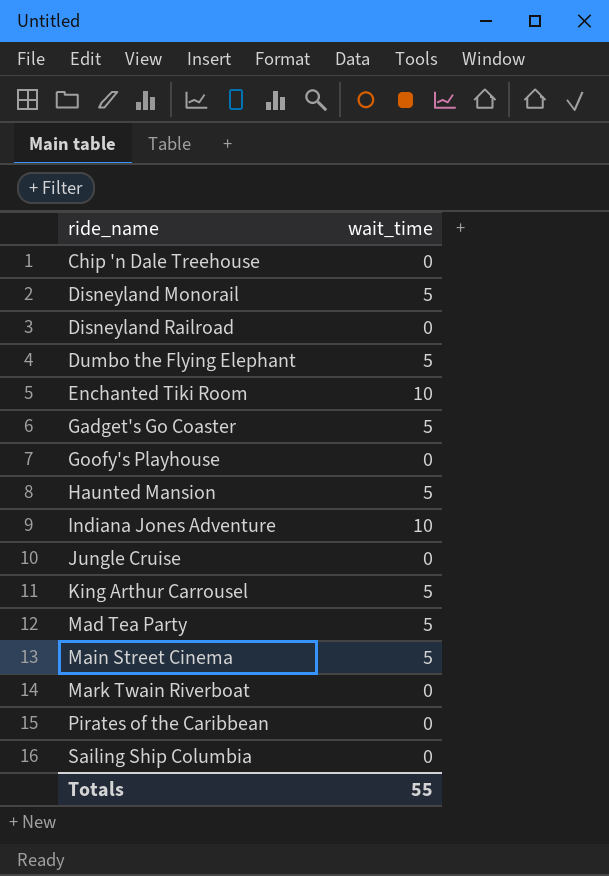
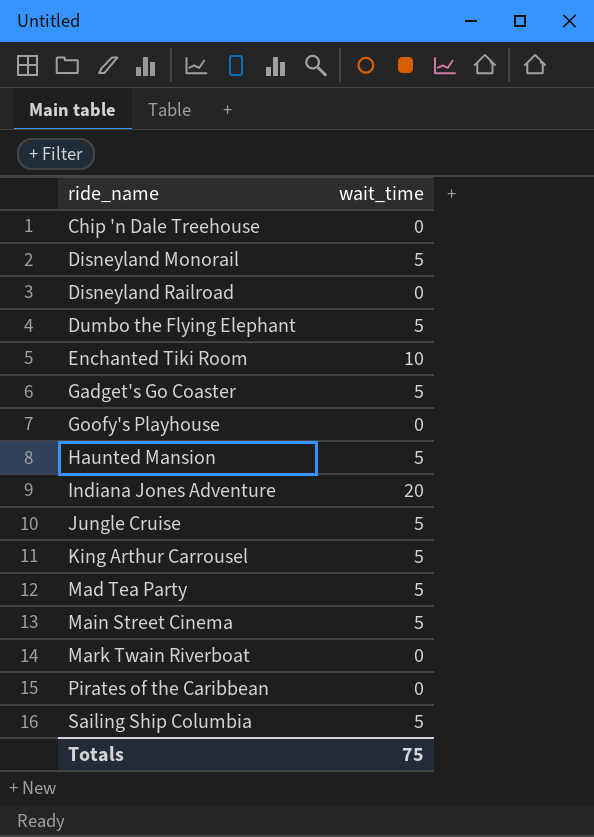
Indiana Jones Adventure | wait_time: 10 -> 20
Jungle Cruise | wait_time: 0 -> 5
Sailing Ship Columbia | wait_time: 0 -> 5
Totals | wait_time: 55 -> 75

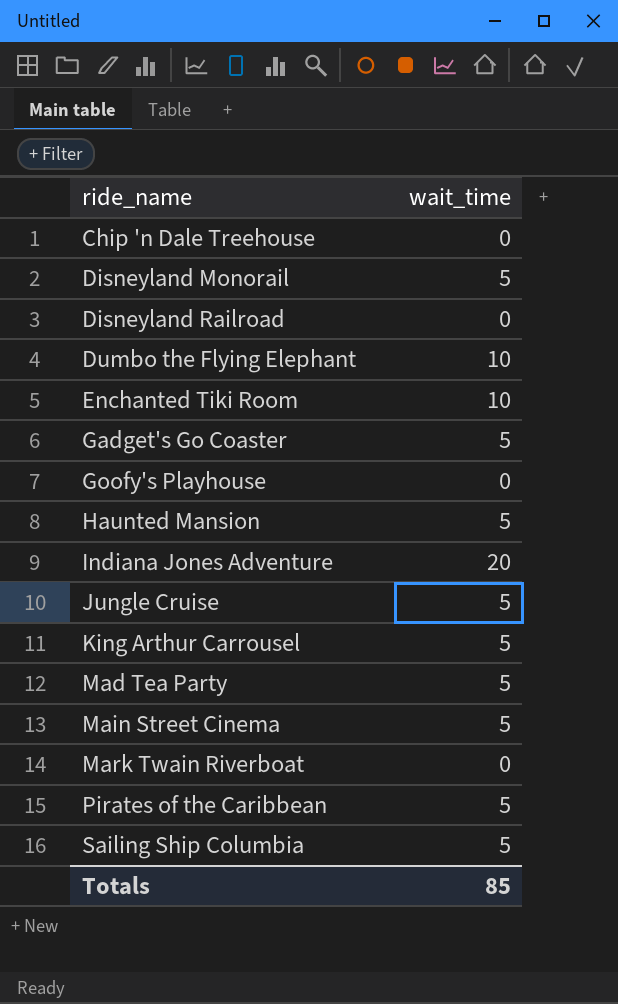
Dumbo the Flying Elephant | wait_time: 5 -> 10
Pirates of the Caribbean | wait_time: 0 -> 5
Totals | wait_time: 75 -> 85

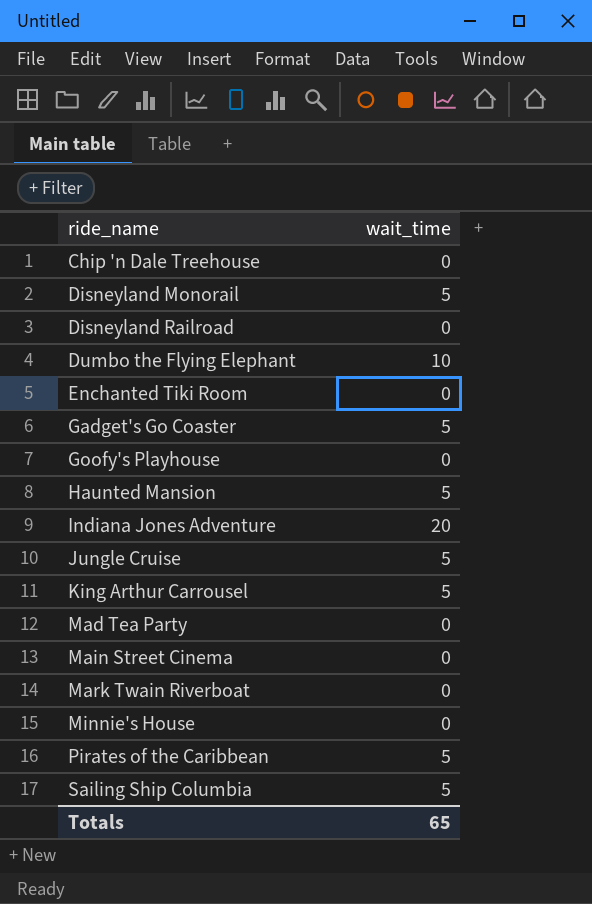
Enchanted Tiki Room | wait_time: 10 -> 0
Mad Tea Party | wait_time: 5 -> 0
Main Street Cinema | wait_time: 5 -> 0
row Minnie's House: none -> 0
Totals | wait_time: 85 -> 65

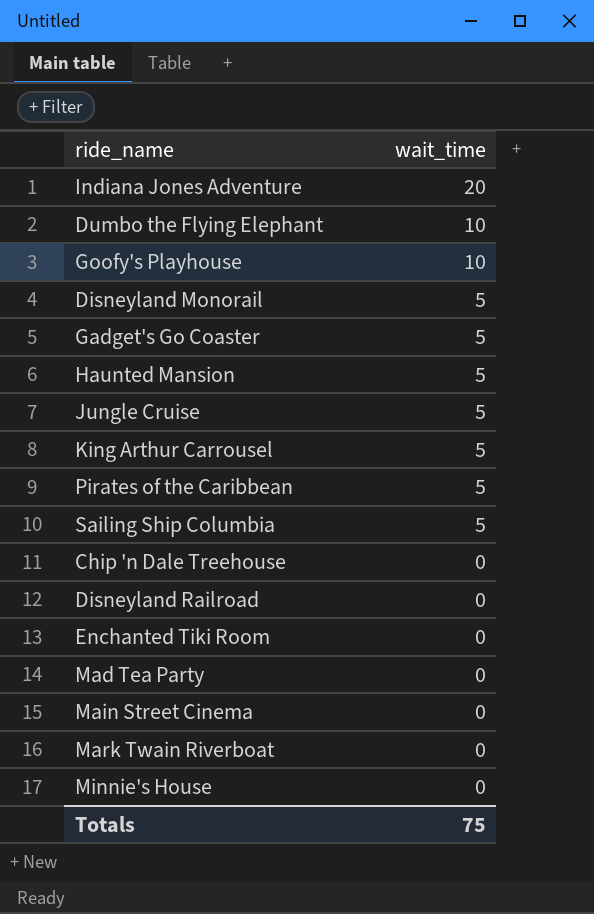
row order: ride_name ascending -> wait_time descending
Goofy's Playhouse | wait_time: 0 -> 10
Totals | wait_time: 65 -> 75

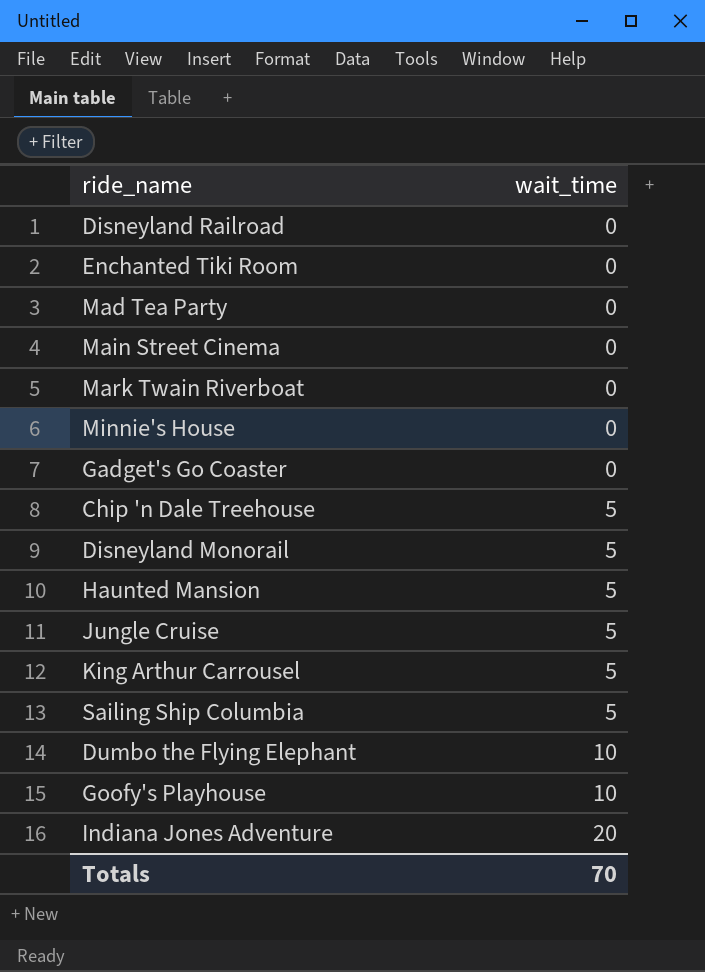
row order: wait_time descending -> wait_time ascending
row Pirates of the Caribbean: 5 -> none
Gadget's Go Coaster | wait_time: 5 -> 0
Chip 'n Dale Treehouse | wait_time: 0 -> 5
Totals | wait_time: 75 -> 70

